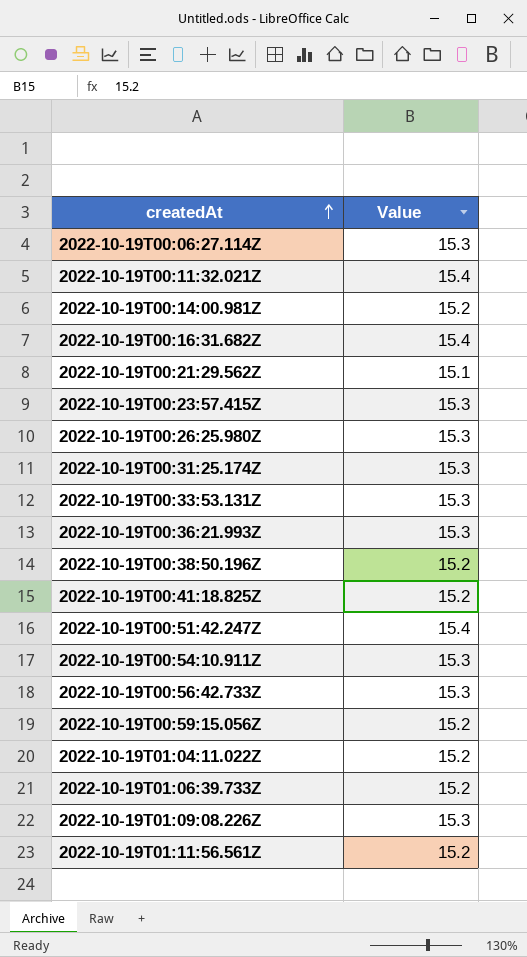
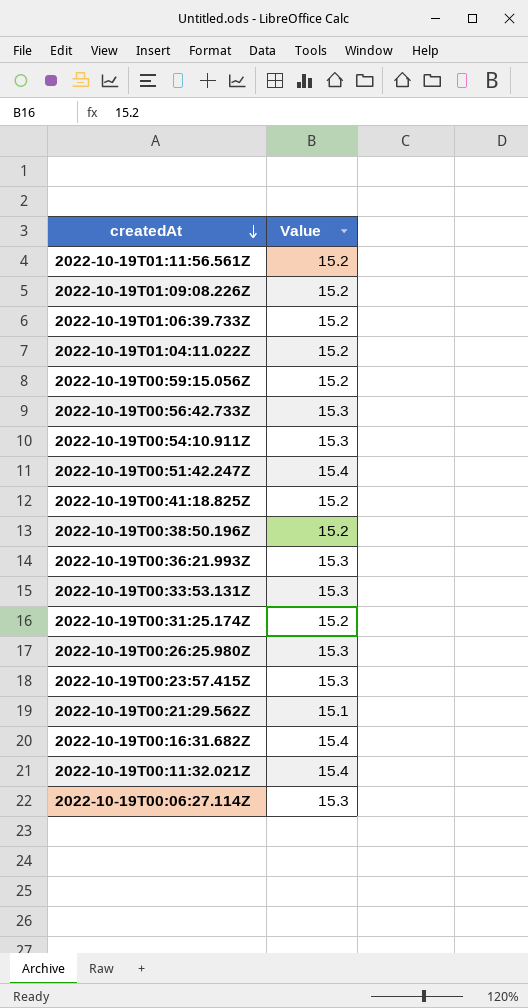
row order: createdAt ascending -> createdAt descending
row 2022-10-19T00:14:00.981Z: 15.2 -> none
2022-10-19T01:09:08.226Z | Value: 15.3 -> 15.2
2022-10-19T00:31:25.174Z | Value: 15.3 -> 15.2

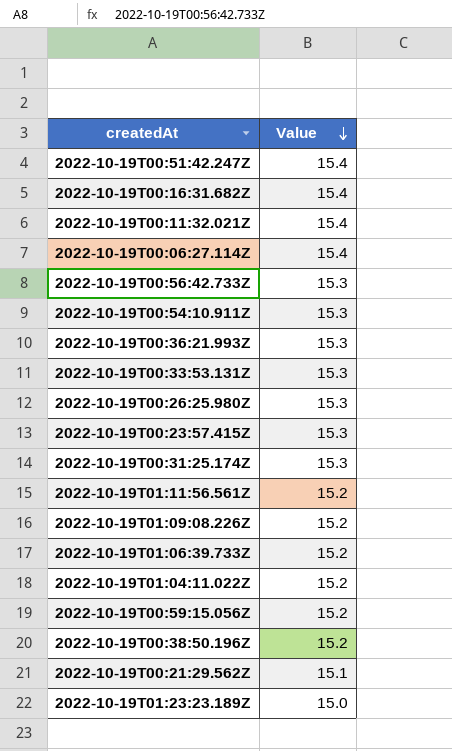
row order: createdAt descending -> Value descending
row 2022-10-19T00:41:18.825Z: 15.2 -> none
2022-10-19T00:06:27.114Z | Value: 15.3 -> 15.4
2022-10-19T00:31:25.174Z | Value: 15.2 -> 15.3
row 2022-10-19T01:23:23.189Z: none -> 15.0

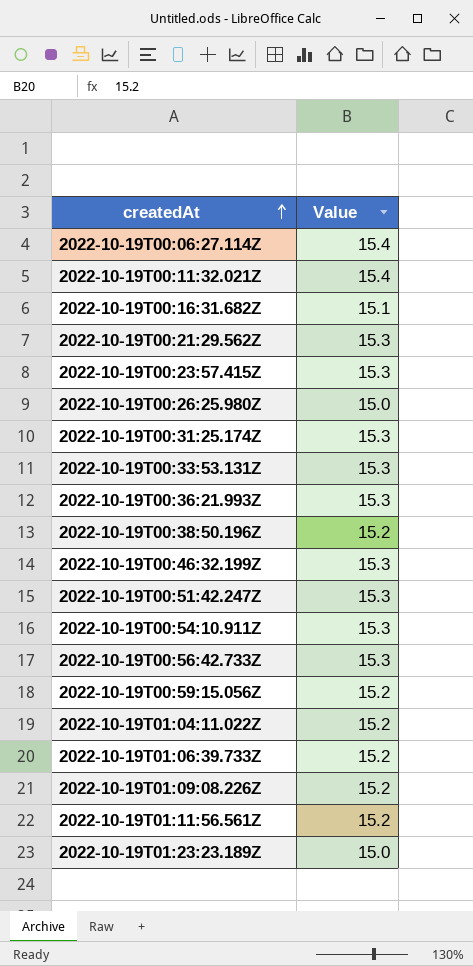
row order: Value descending -> createdAt ascending
2022-10-19T00:16:31.682Z | Value: 15.4 -> 15.1
2022-10-19T00:21:29.562Z | Value: 15.1 -> 15.3
2022-10-19T00:26:25.980Z | Value: 15.3 -> 15.0
row 2022-10-19T00:46:32.199Z: none -> 15.3
2022-10-19T00:51:42.247Z | Value: 15.4 -> 15.3

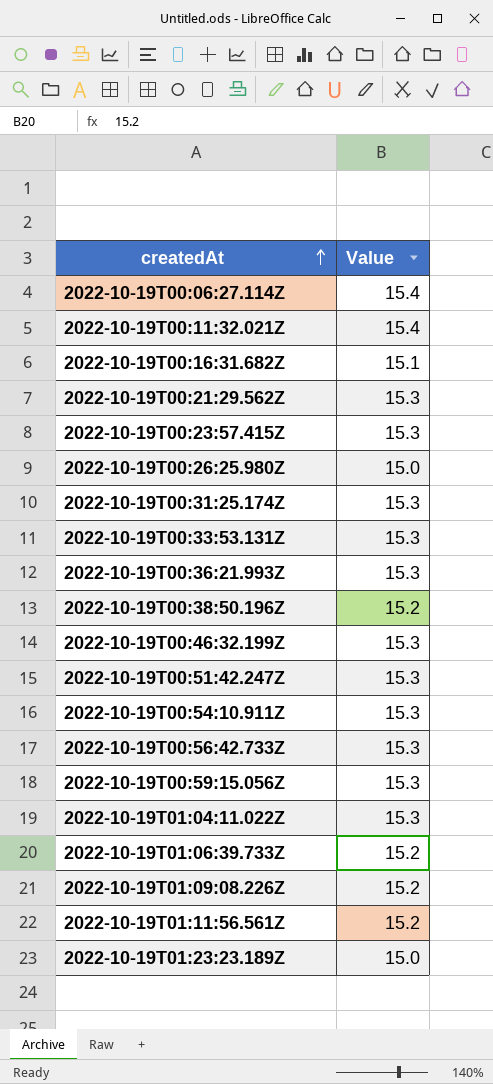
2022-10-19T00:59:15.056Z | Value: 15.2 -> 15.3
2022-10-19T01:04:11.022Z | Value: 15.2 -> 15.3

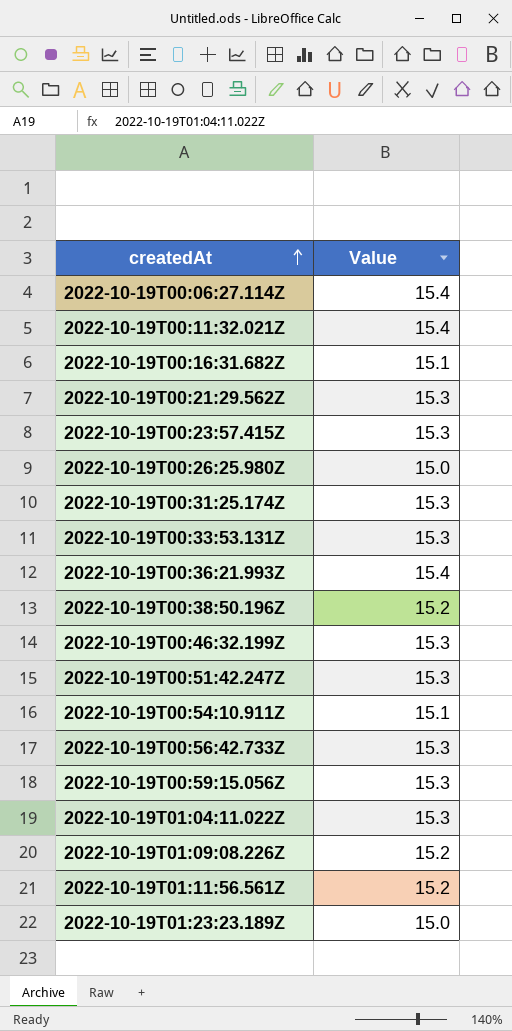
row 2022-10-19T01:06:39.733Z: 15.2 -> none
2022-10-19T00:36:21.993Z | Value: 15.3 -> 15.4
2022-10-19T00:54:10.911Z | Value: 15.3 -> 15.1

